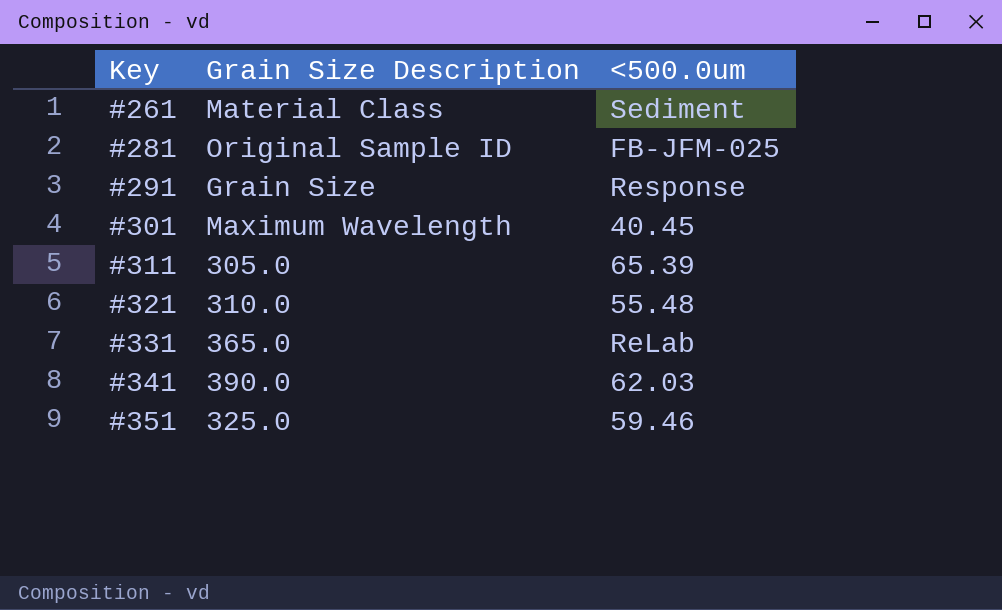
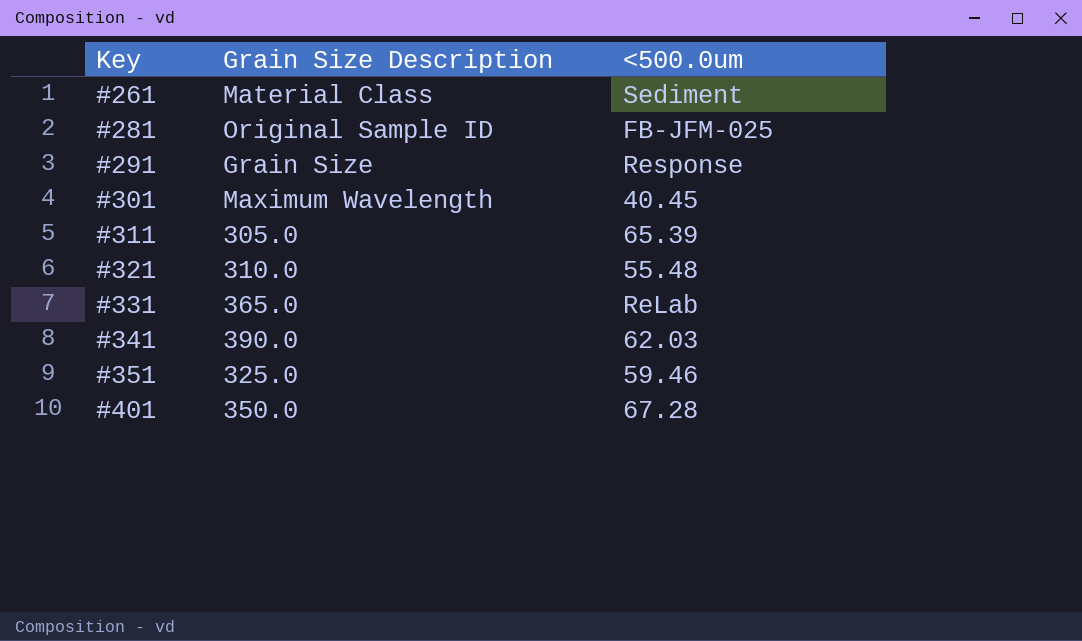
row #401: none -> 350.0 | 67.28

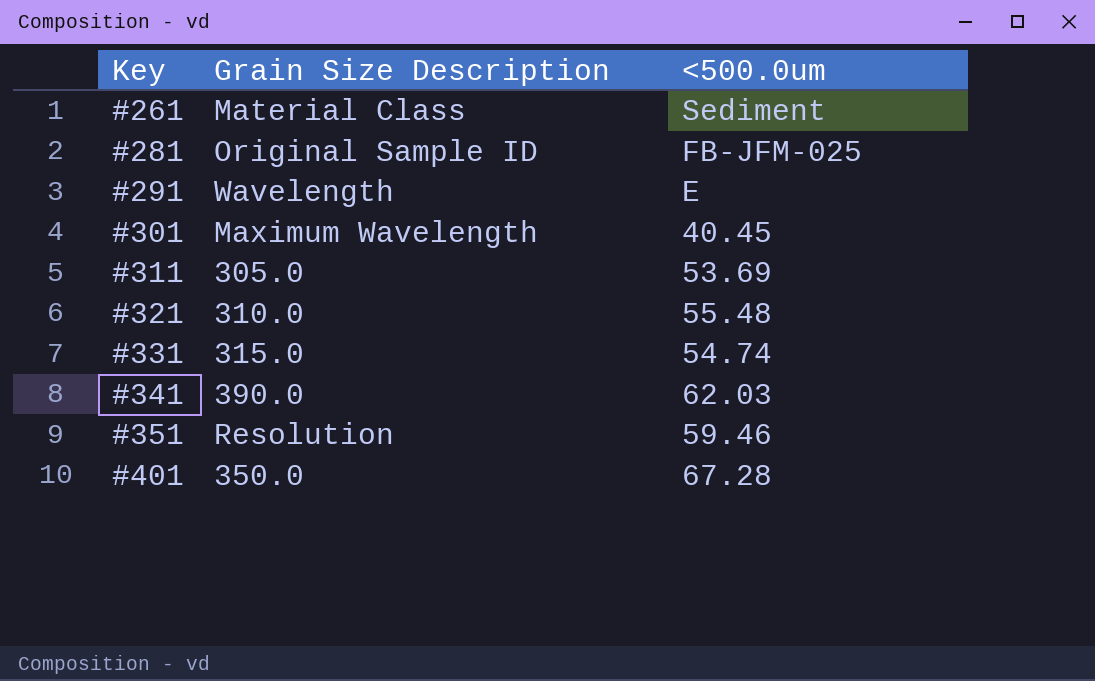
#291 | Grain Size Description: Grain Size -> Wavelength
#291 | <500.0um: Response -> E
#311 | <500.0um: 65.39 -> 53.69
#331 | Grain Size Description: 365.0 -> 315.0
#331 | <500.0um: ReLab -> 54.74
#351 | Grain Size Description: 325.0 -> Resolution

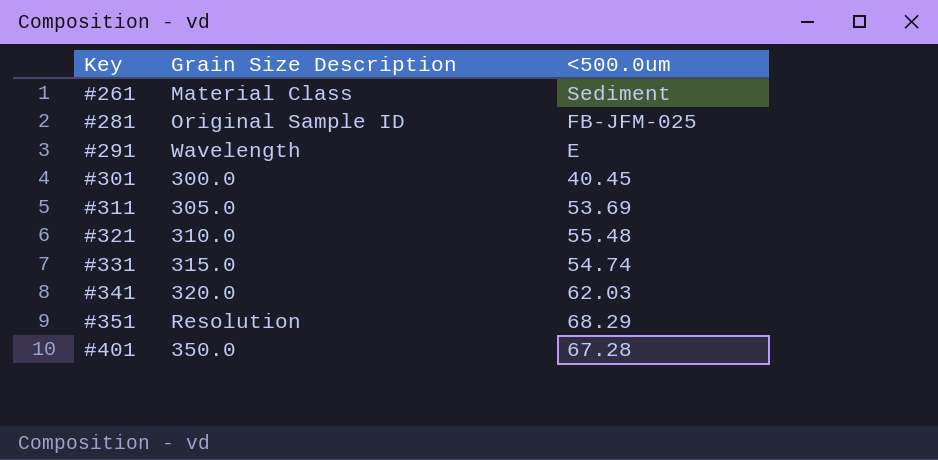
#301 | Grain Size Description: Maximum Wavelength -> 300.0
#341 | Grain Size Description: 390.0 -> 320.0
#351 | <500.0um: 59.46 -> 68.29

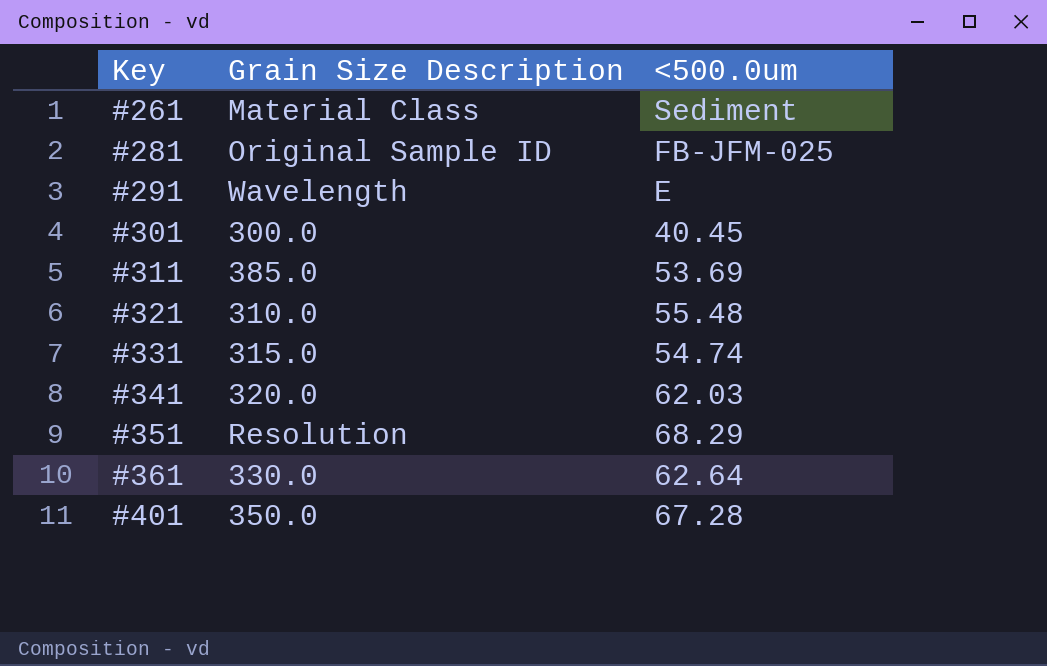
#311 | Grain Size Description: 305.0 -> 385.0
row #361: none -> 330.0 | 62.64

